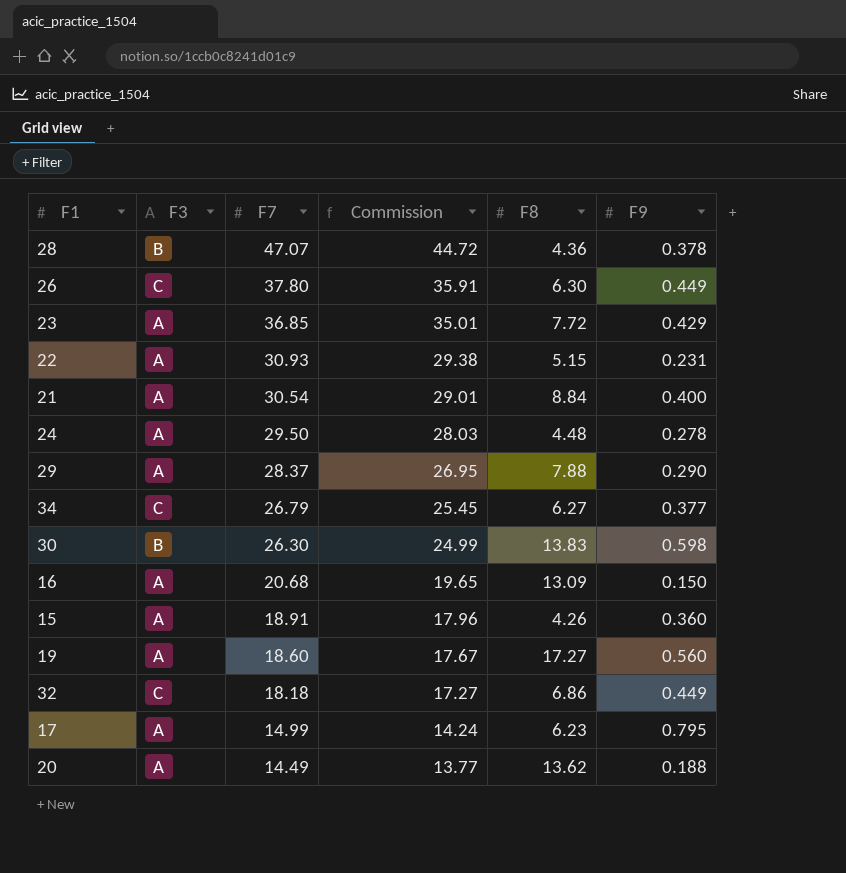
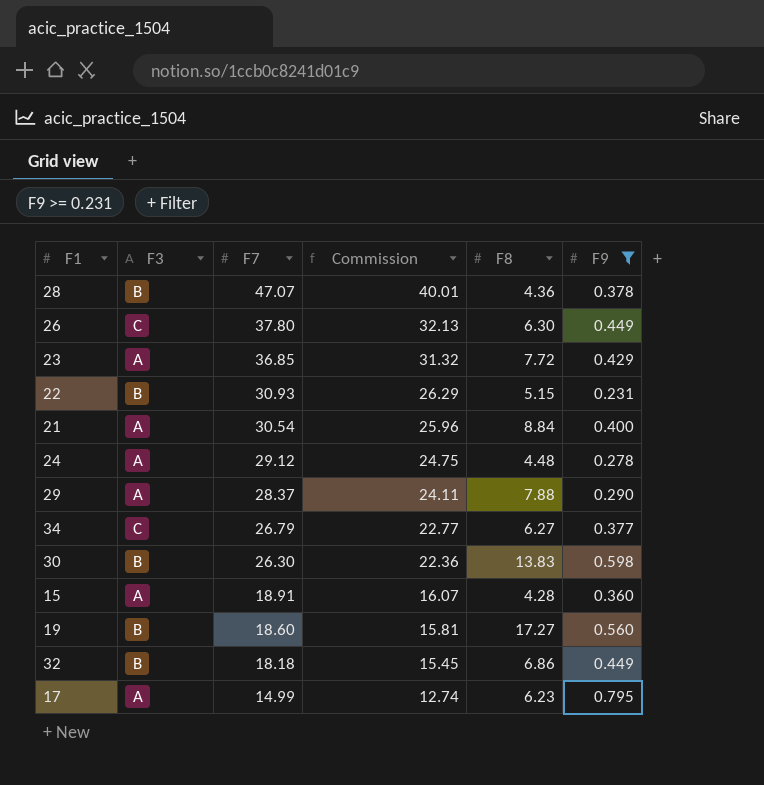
filter: none -> F9 >= 0.231
column Commission | formula: [F7] * 0.95 -> [F7] * 0.85
22 | F3: A -> B
24 | F7: 29.50 -> 29.12
15 | F8: 4.26 -> 4.28
19 | F3: A -> B
32 | F3: C -> B

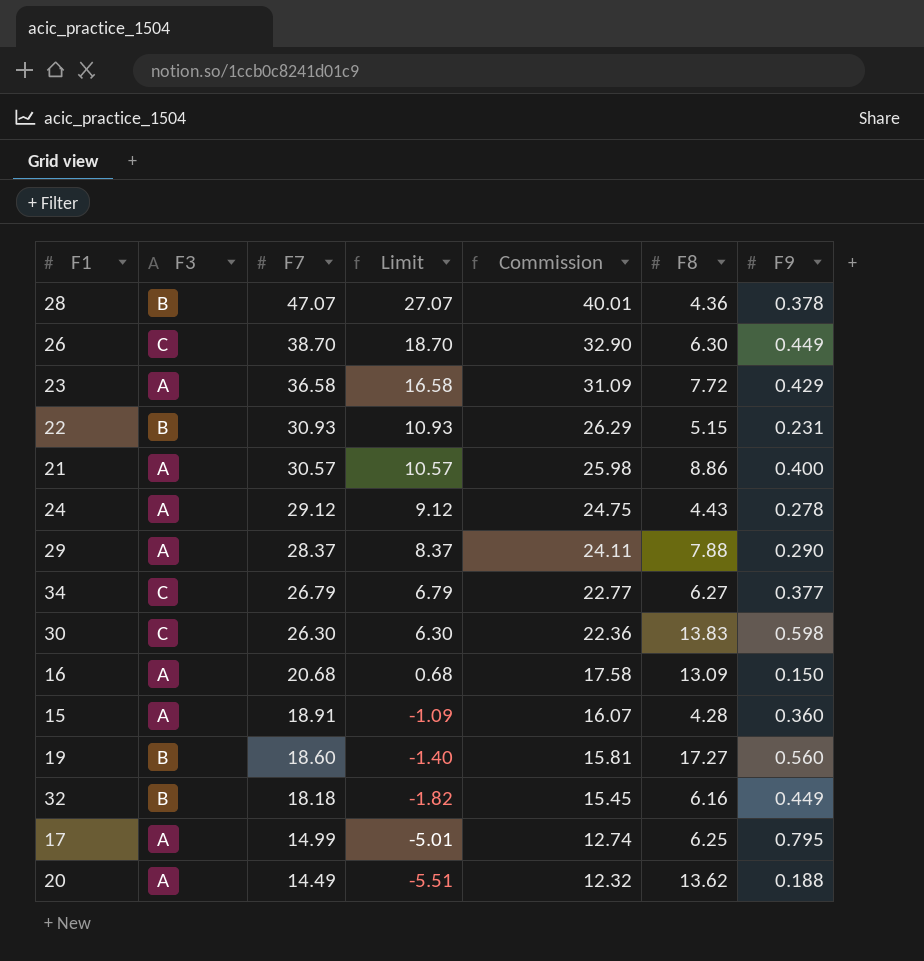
filter: F9 >= 0.231 -> none
column Limit | formula: none -> [F7] - 20
26 | F7: 37.80 -> 38.70
26 | Commission: 32.13 -> 32.90
23 | F7: 36.85 -> 36.58
23 | Commission: 31.32 -> 31.09
21 | F7: 30.54 -> 30.57
21 | Commission: 25.96 -> 25.98
21 | F8: 8.84 -> 8.86
24 | F8: 4.48 -> 4.43
30 | F3: B -> C
32 | F8: 6.86 -> 6.16
17 | F8: 6.23 -> 6.25

